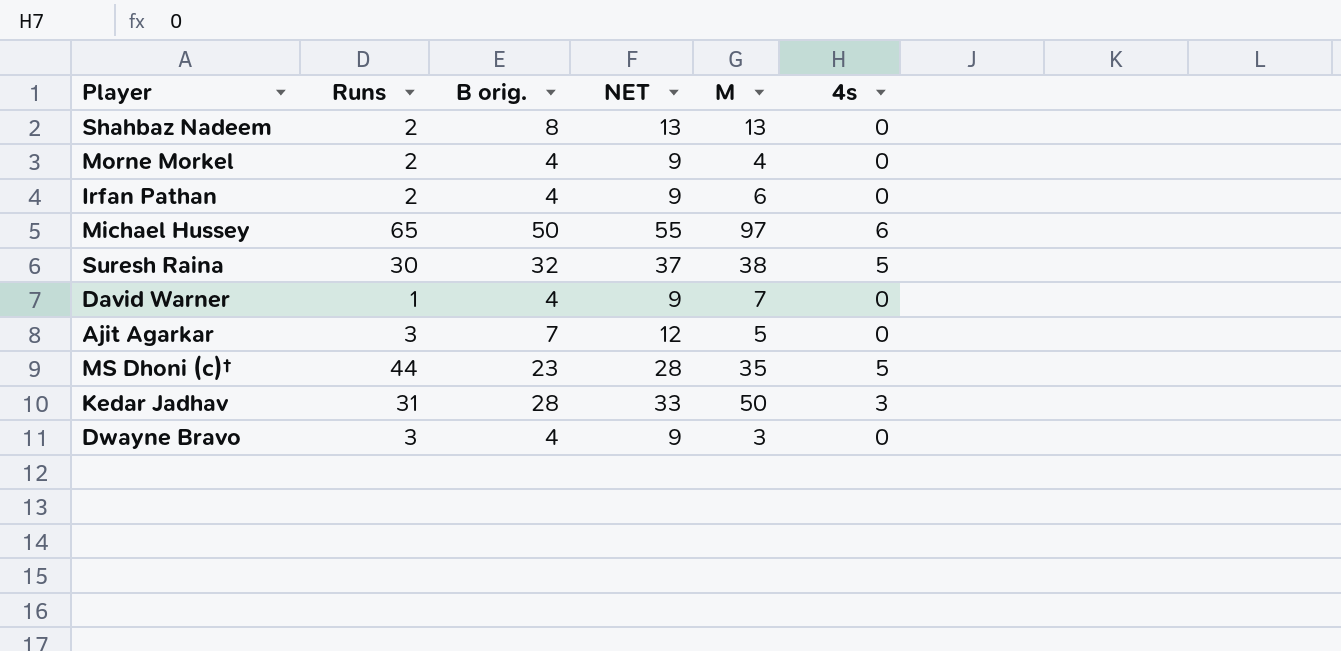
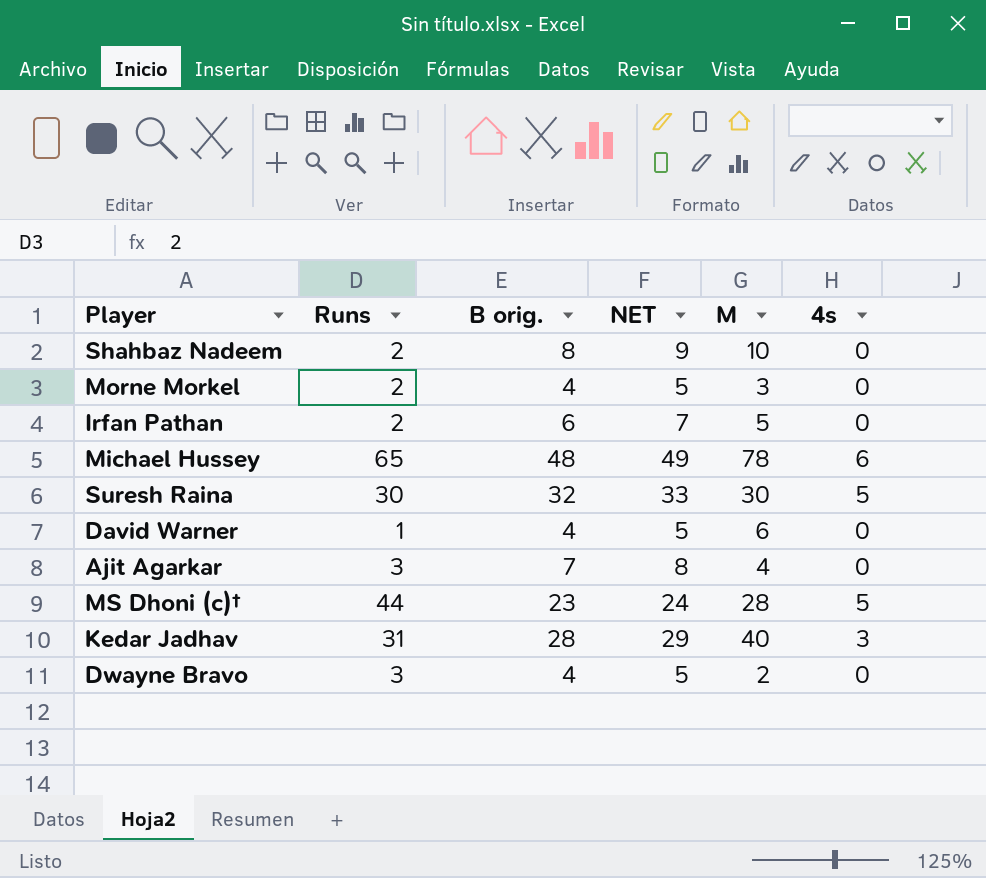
column NET | formula: [B orig.] + 5 -> [B orig.] + 1
Shahbaz Nadeem | M: 13 -> 10
Morne Morkel | M: 4 -> 3
Irfan Pathan | B orig.: 4 -> 6
Irfan Pathan | M: 6 -> 5
Michael Hussey | B orig.: 50 -> 48
Michael Hussey | M: 97 -> 78
Suresh Raina | M: 38 -> 30
David Warner | M: 7 -> 6
Ajit Agarkar | M: 5 -> 4
MS Dhoni (c)† | M: 35 -> 28
Kedar Jadhav | M: 50 -> 40
Dwayne Bravo | M: 3 -> 2

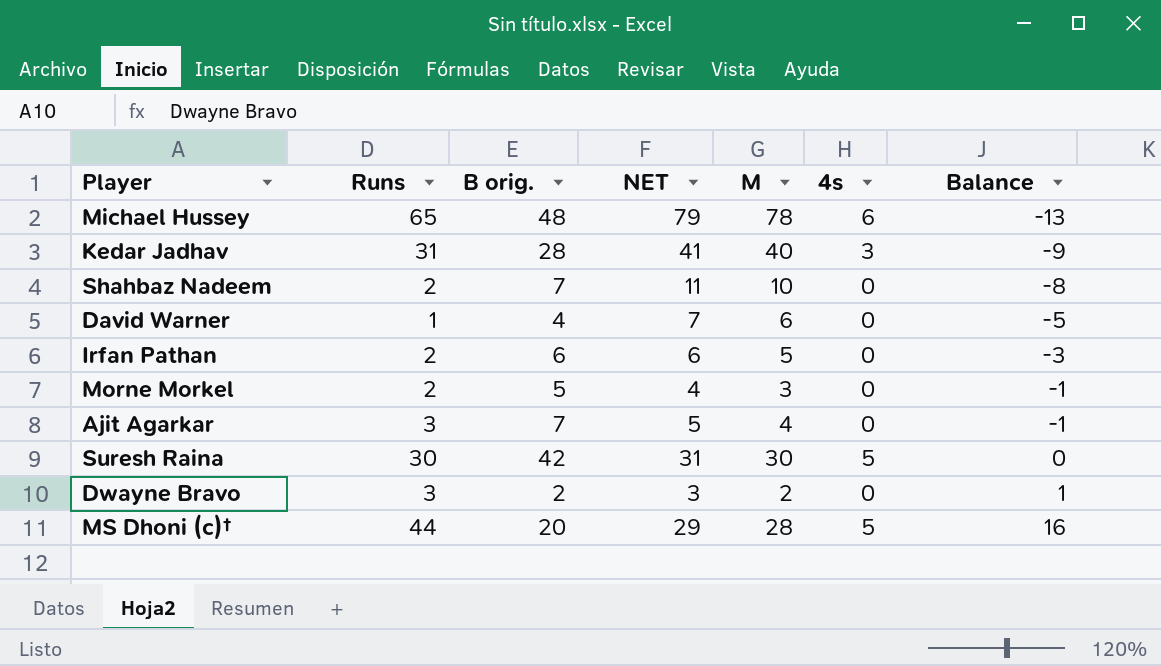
row order: none -> Balance ascending
column NET | formula: [B orig.] + 1 -> [M] + 1
column Balance | formula: none -> [Runs] - [M]
Shahbaz Nadeem | B orig.: 8 -> 7
Morne Morkel | B orig.: 4 -> 5
Suresh Raina | B orig.: 32 -> 42
Dwayne Bravo | B orig.: 4 -> 2
MS Dhoni (c)† | B orig.: 23 -> 20

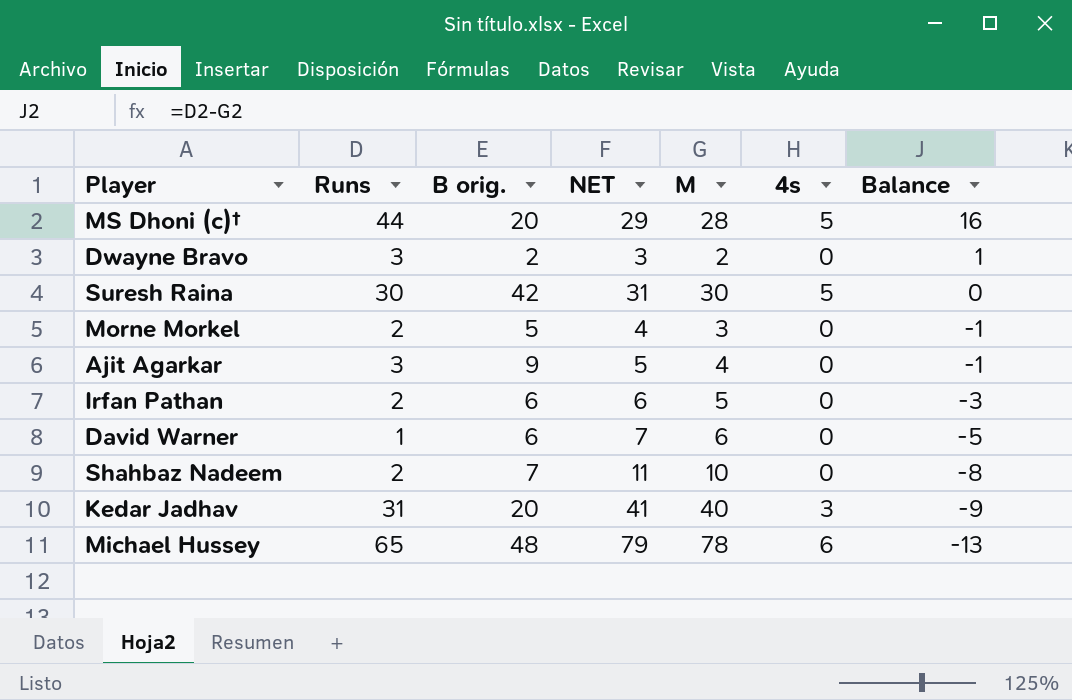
row order: Balance ascending -> Balance descending
Ajit Agarkar | B orig.: 7 -> 9
David Warner | B orig.: 4 -> 6
Kedar Jadhav | B orig.: 28 -> 20

